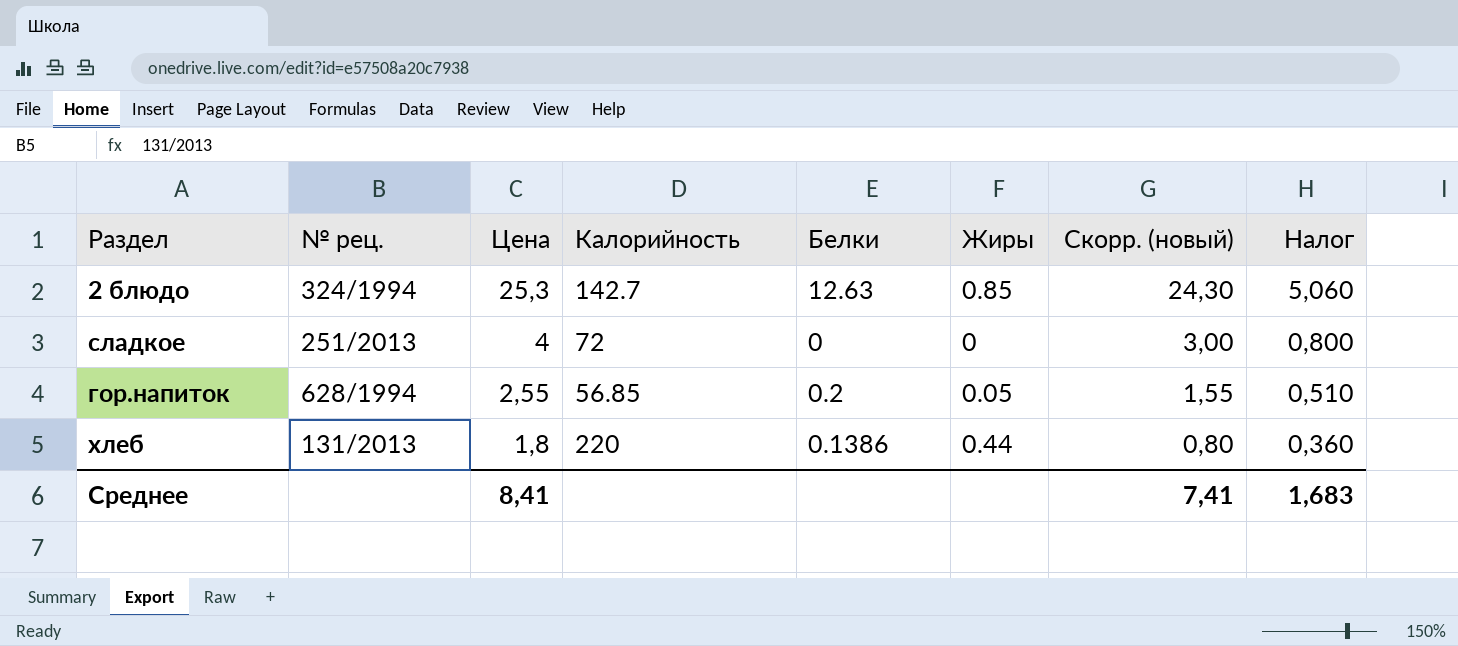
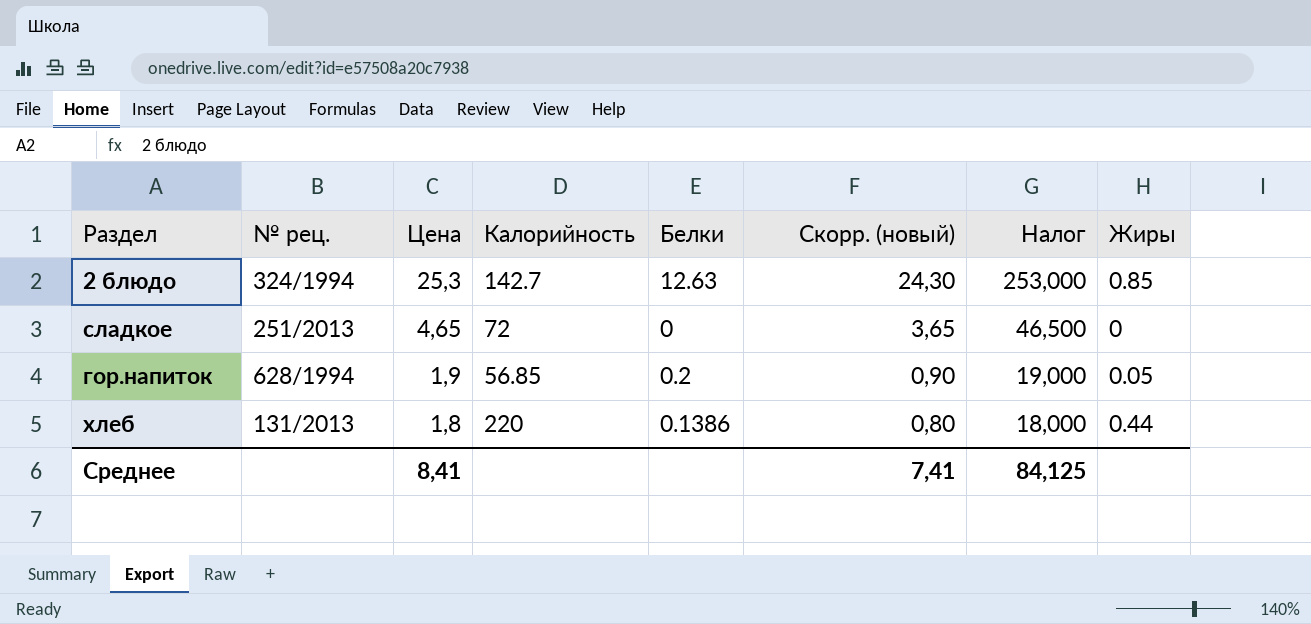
column Налог | formula: [Цена] * 0,2 -> [Цена] * 10
column Жиры | position: 6 -> 8
сладкое | Цена: 4 -> 4,65
сладкое | Скорр. (новый): 3,00 -> 3,65
гор.напиток | Цена: 2,55 -> 1,9
гор.напиток | Скорр. (новый): 1,55 -> 0,90
Среднее | Налог: 1,683 -> 84,125

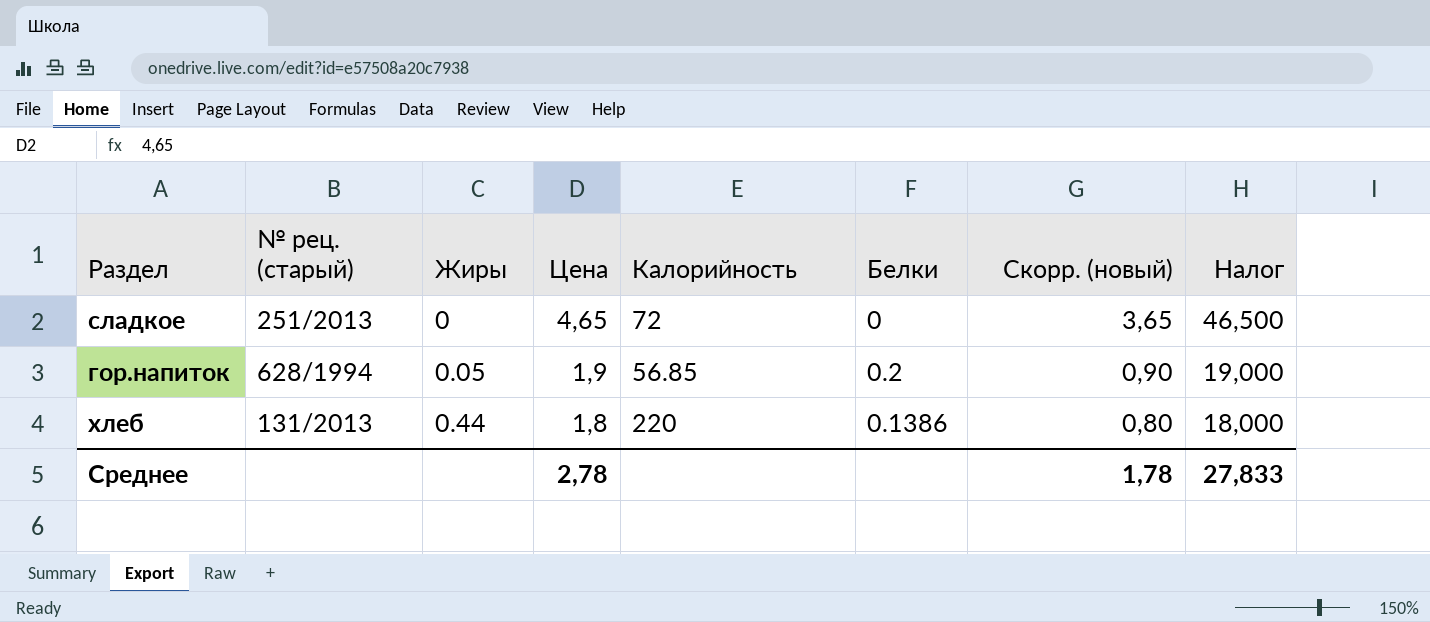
column name: № рец. -> № рец. (старый)
column Жиры | position: 8 -> 3
row 2 блюдо: 324/1994 | 25,3 | 142.7 | 12.63 | 24,30 | 253,000 | 0.85 -> none
Среднее | Цена: 8,41 -> 2,78
Среднее | Скорр. (новый): 7,41 -> 1,78
Среднее | Налог: 84,125 -> 27,833

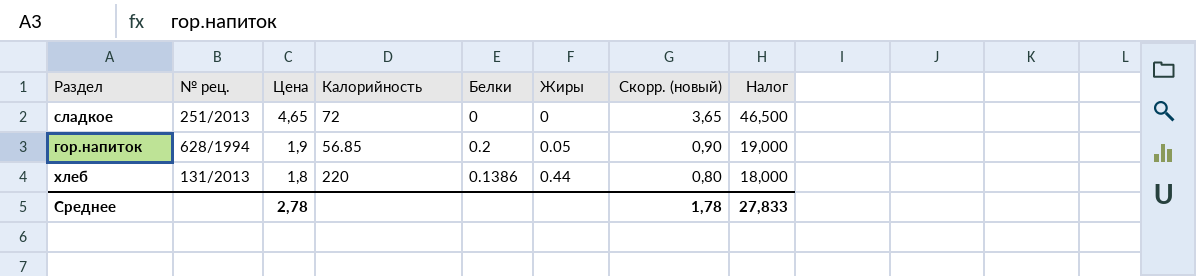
column name: № рец. (старый) -> № рец.
column Жиры | position: 3 -> 6

